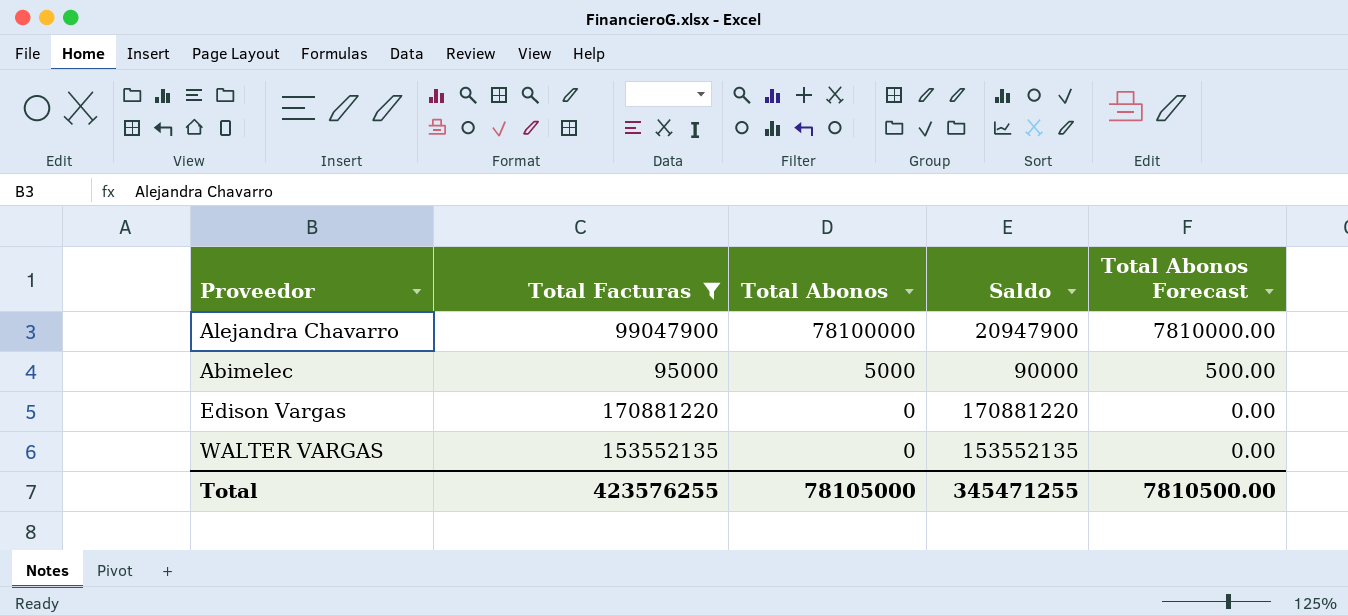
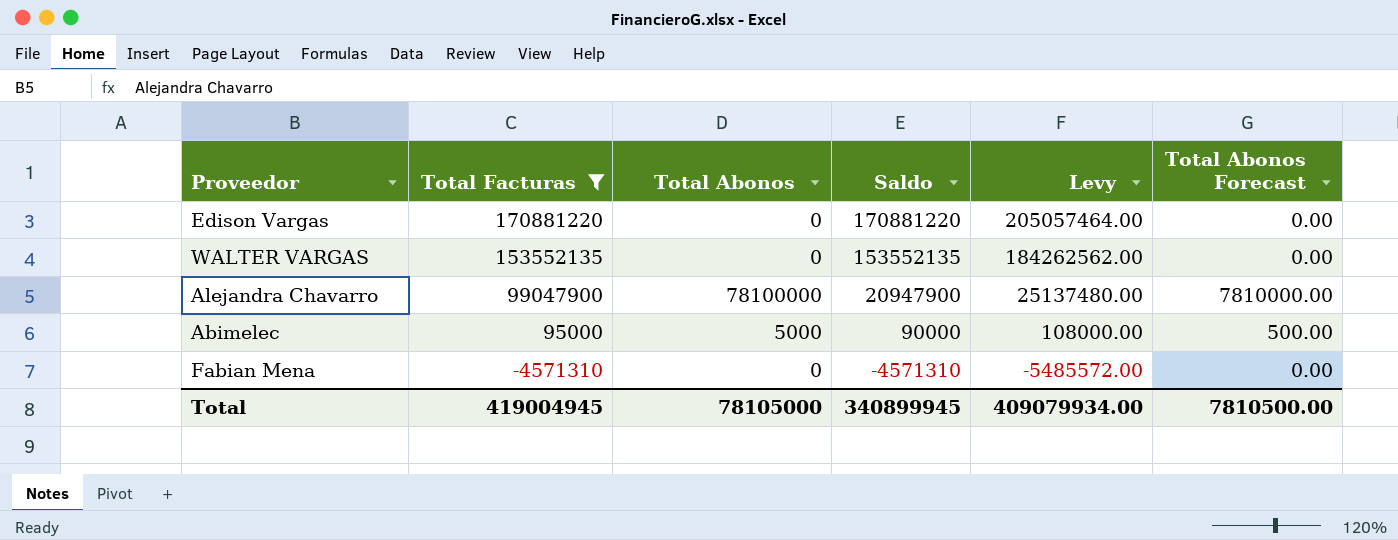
row order: Total Abonos descending -> Total Facturas descending
column Levy | formula: none -> [Saldo] * 1.2
row Fabian Mena: none -> -4571310 | 0 | -4571310 | -5485572.00 | 0.00
Total | Total Facturas: 423576255 -> 419004945
Total | Saldo: 345471255 -> 340899945

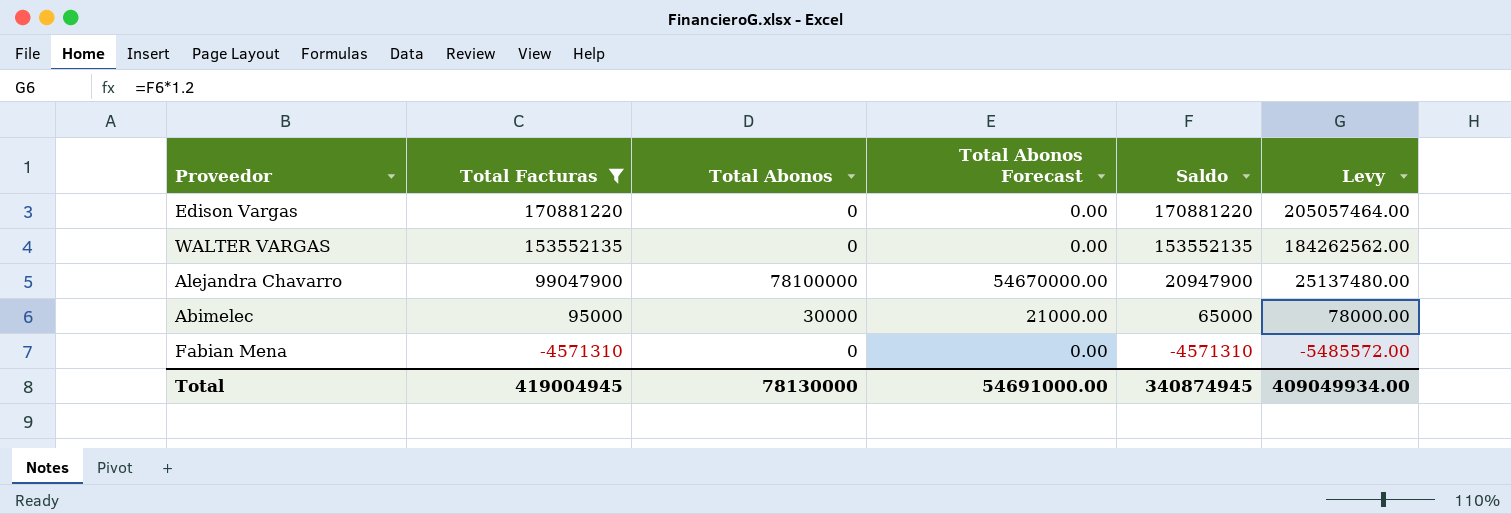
column Total Abonos Forecast | formula: [Total Abonos] * 0.1 -> [Total Abonos] * 0.7
column Total Abonos Forecast | position: 6 -> 4
Abimelec | Total Abonos: 5000 -> 30000
Abimelec | Saldo: 90000 -> 65000
Abimelec | Levy: 108000.00 -> 78000.00
Total | Total Abonos: 78105000 -> 78130000
Total | Total Abonos Forecast: 7810500.00 -> 54691000.00
Total | Saldo: 340899945 -> 340874945
Total | Levy: 409079934.00 -> 409049934.00

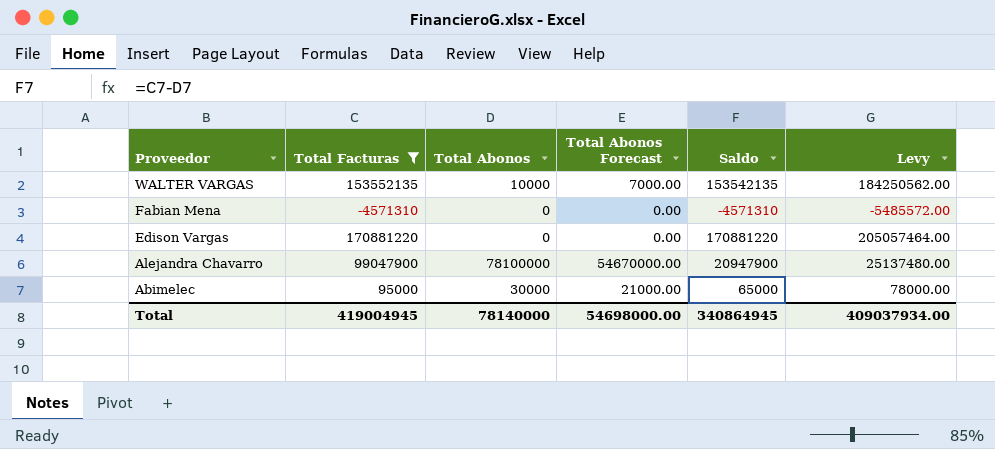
row order: Total Facturas descending -> Proveedor descending
WALTER VARGAS | Total Abonos: 0 -> 10000
WALTER VARGAS | Total Abonos Forecast: 0.00 -> 7000.00
WALTER VARGAS | Saldo: 153552135 -> 153542135
WALTER VARGAS | Levy: 184262562.00 -> 184250562.00
Total | Total Abonos: 78130000 -> 78140000
Total | Total Abonos Forecast: 54691000.00 -> 54698000.00
Total | Saldo: 340874945 -> 340864945
Total | Levy: 409049934.00 -> 409037934.00

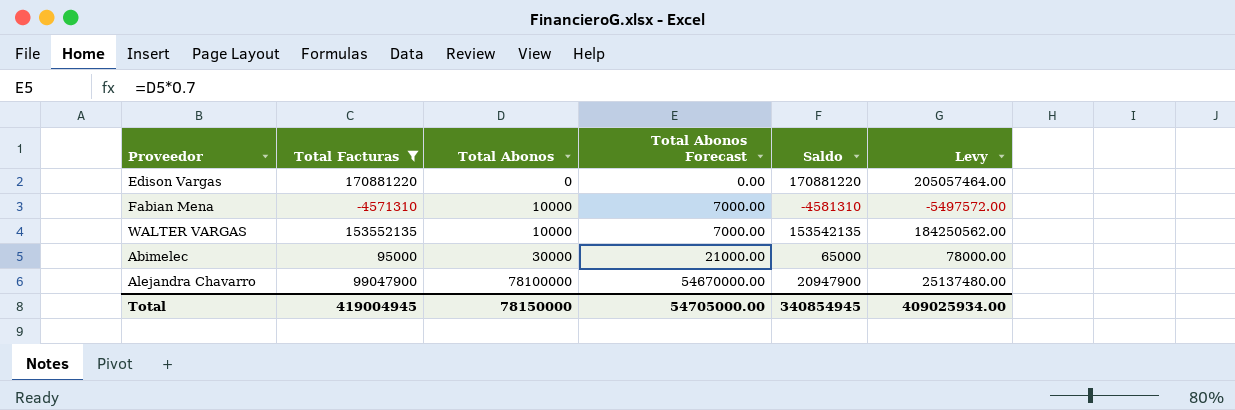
row order: Proveedor descending -> Total Abonos ascending
Fabian Mena | Total Abonos: 0 -> 10000
Fabian Mena | Total Abonos Forecast: 0.00 -> 7000.00
Fabian Mena | Saldo: -4571310 -> -4581310
Fabian Mena | Levy: -5485572.00 -> -5497572.00
Total | Total Abonos: 78140000 -> 78150000
Total | Total Abonos Forecast: 54698000.00 -> 54705000.00
Total | Saldo: 340864945 -> 340854945
Total | Levy: 409037934.00 -> 409025934.00

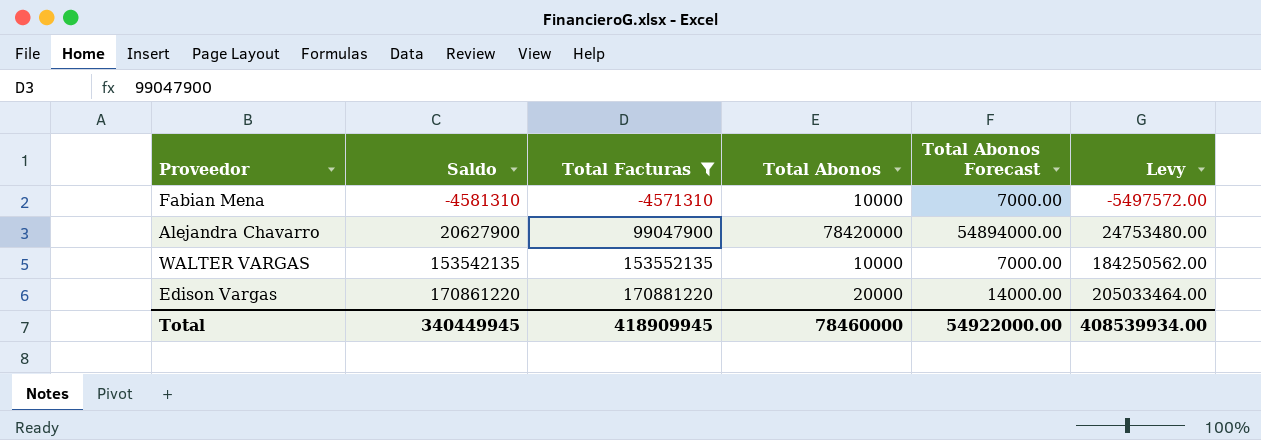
row order: Total Abonos ascending -> Saldo ascending
column Saldo | position: 5 -> 2
row Abimelec: 95000 | 30000 | 21000.00 | 65000 | 78000.00 -> none
Alejandra Chavarro | Saldo: 20947900 -> 20627900
Alejandra Chavarro | Total Abonos: 78100000 -> 78420000
Alejandra Chavarro | Total Abonos Forecast: 54670000.00 -> 54894000.00
Alejandra Chavarro | Levy: 25137480.00 -> 24753480.00
Edison Vargas | Saldo: 170881220 -> 170861220
Edison Vargas | Total Abonos: 0 -> 20000
Edison Vargas | Total Abonos Forecast: 0.00 -> 14000.00
Edison Vargas | Levy: 205057464.00 -> 205033464.00
Total | Saldo: 340854945 -> 340449945
Total | Total Facturas: 419004945 -> 418909945
Total | Total Abonos: 78150000 -> 78460000
Total | Total Abonos Forecast: 54705000.00 -> 54922000.00
Total | Levy: 409025934.00 -> 408539934.00

